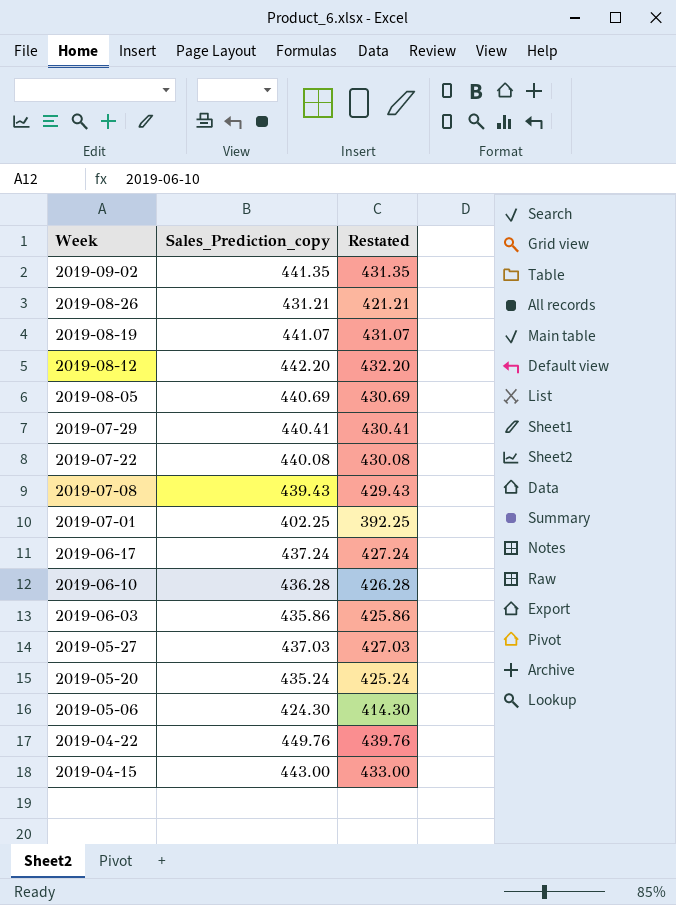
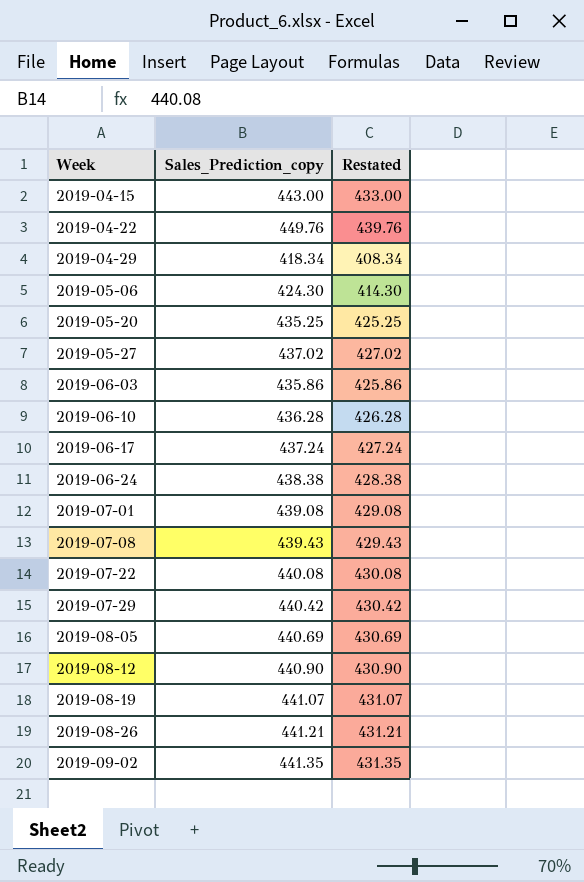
row order: Week descending -> Week ascending
row 2019-04-29: none -> 418.34 | 408.34
2019-05-20 | Sales_Prediction_copy: 435.24 -> 435.25
2019-05-20 | Restated: 425.24 -> 425.25
2019-05-27 | Sales_Prediction_copy: 437.03 -> 437.02
2019-05-27 | Restated: 427.03 -> 427.02
row 2019-06-24: none -> 438.38 | 428.38
2019-07-01 | Sales_Prediction_copy: 402.25 -> 439.08
2019-07-01 | Restated: 392.25 -> 429.08
2019-07-29 | Sales_Prediction_copy: 440.41 -> 440.42
2019-07-29 | Restated: 430.41 -> 430.42
2019-08-12 | Sales_Prediction_copy: 442.20 -> 440.90
2019-08-12 | Restated: 432.20 -> 430.90
2019-08-26 | Sales_Prediction_copy: 431.21 -> 441.21
2019-08-26 | Restated: 421.21 -> 431.21

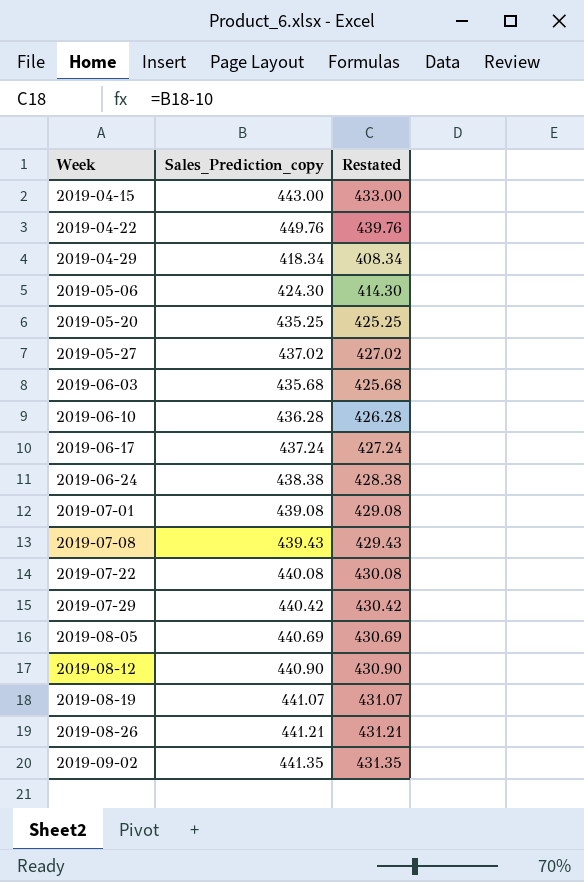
2019-06-03 | Sales_Prediction_copy: 435.86 -> 435.68
2019-06-03 | Restated: 425.86 -> 425.68

